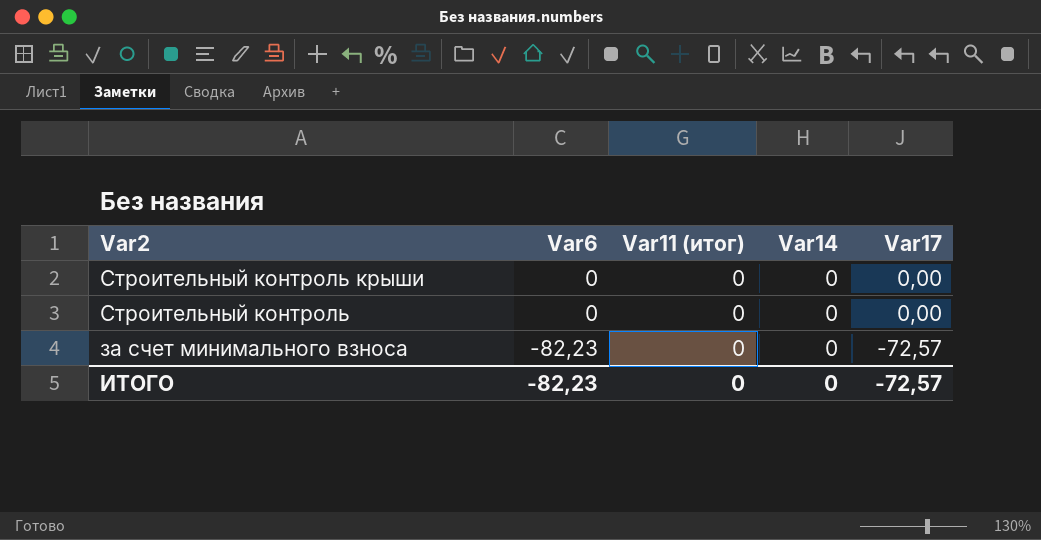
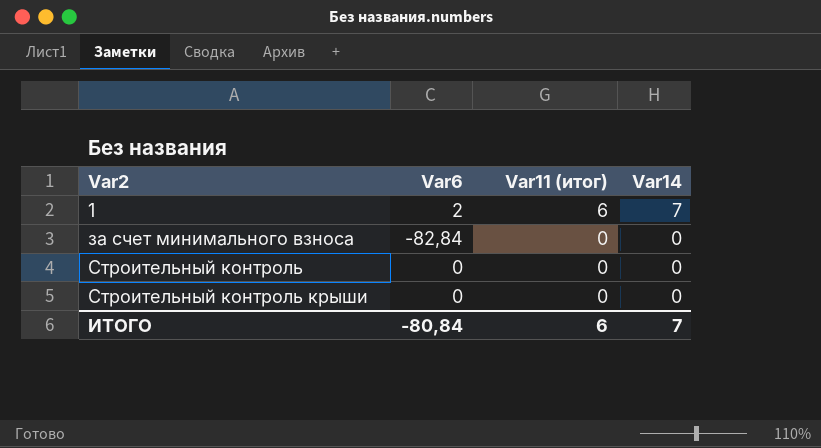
row order: Var2 descending -> Var2 ascending
column Var17 | position: 5 -> none
row 1: none -> 2 | 6 | 7
за счет минимального взноса | Var6: -82,23 -> -82,84
ИТОГО | Var6: -82,23 -> -80,84
ИТОГО | Var11 (итог): 0 -> 6
ИТОГО | Var14: 0 -> 7

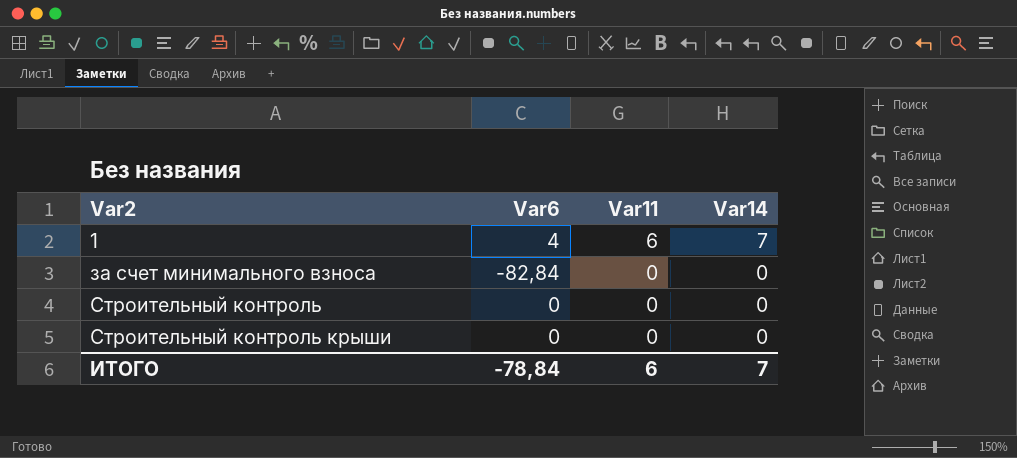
column name: Var11 (итог) -> Var11
1 | Var6: 2 -> 4
ИТОГО | Var6: -80,84 -> -78,84

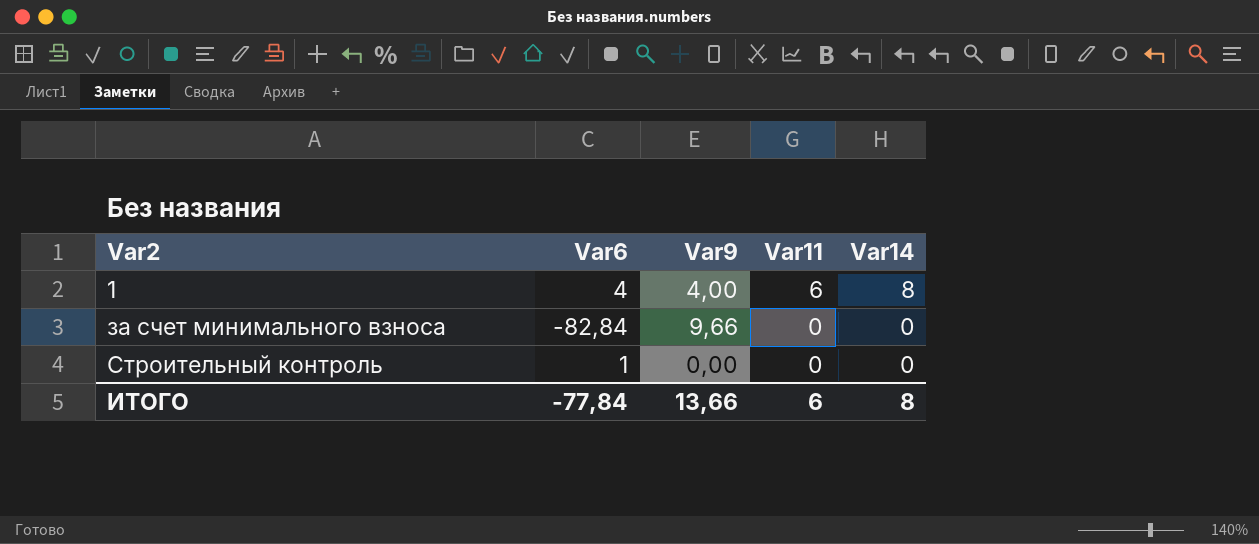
column Var9 | position: none -> 3
row Строительный контроль крыши: 0 | 0 | 0 -> none
1 | Var14: 7 -> 8
Строительный контроль | Var6: 0 -> 1
ИТОГО | Var6: -78,84 -> -77,84
ИТОГО | Var14: 7 -> 8

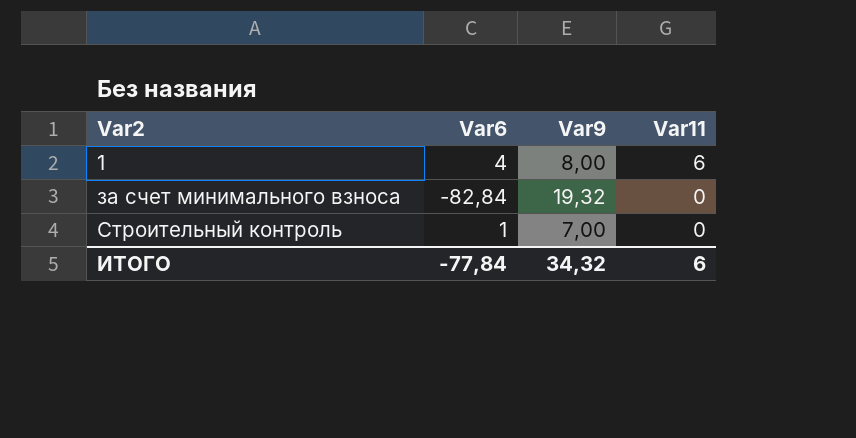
column Var14 | position: 5 -> none
1 | Var9: 4,00 -> 8,00
за счет минимального взноса | Var9: 9,66 -> 19,32
Строительный контроль | Var9: 0,00 -> 7,00
ИТОГО | Var9: 13,66 -> 34,32

